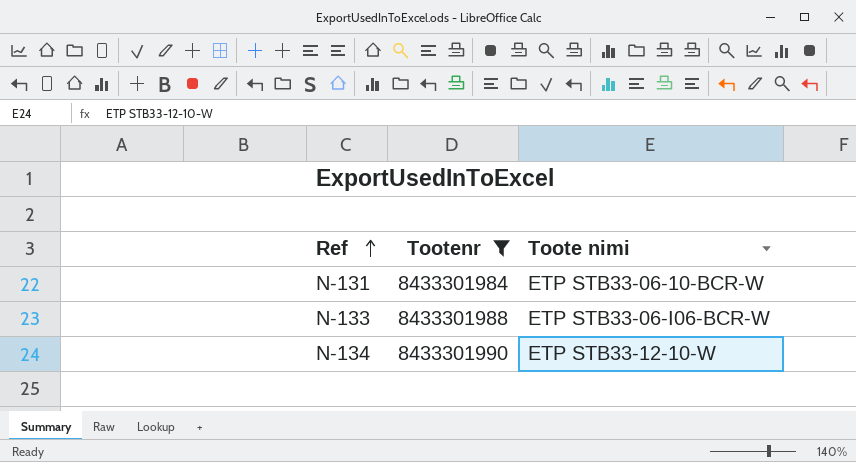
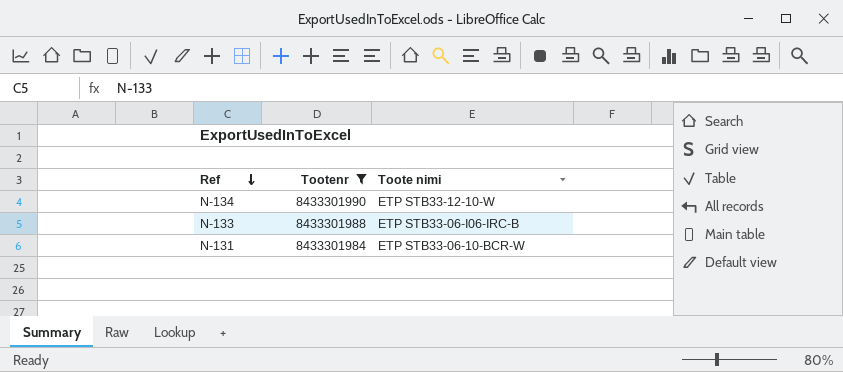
row order: Ref ascending -> Ref descending
N-133 | Toote nimi: ETP STB33-06-I06-BCR-W -> ETP STB33-06-I06-IRC-B

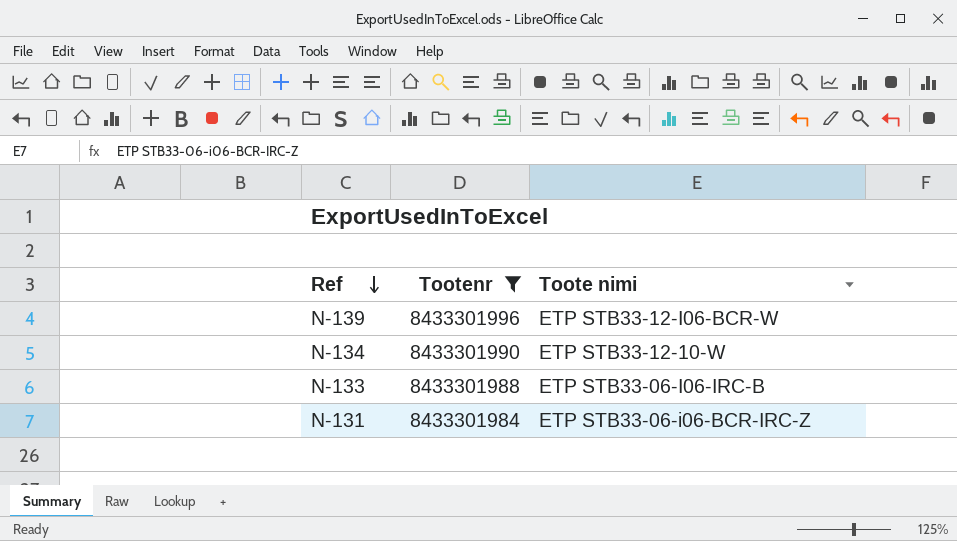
row N-139: none -> 8433301996 | ETP STB33-12-I06-BCR-W
N-131 | Toote nimi: ETP STB33-06-10-BCR-W -> ETP STB33-06-i06-BCR-IRC-Z

